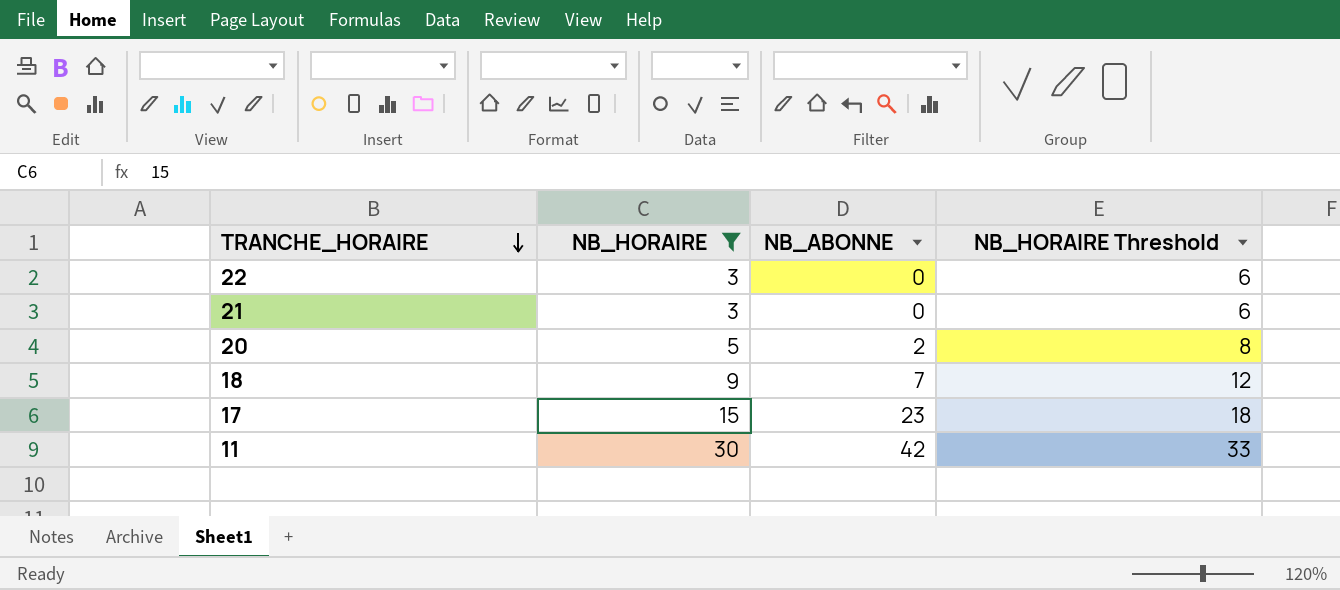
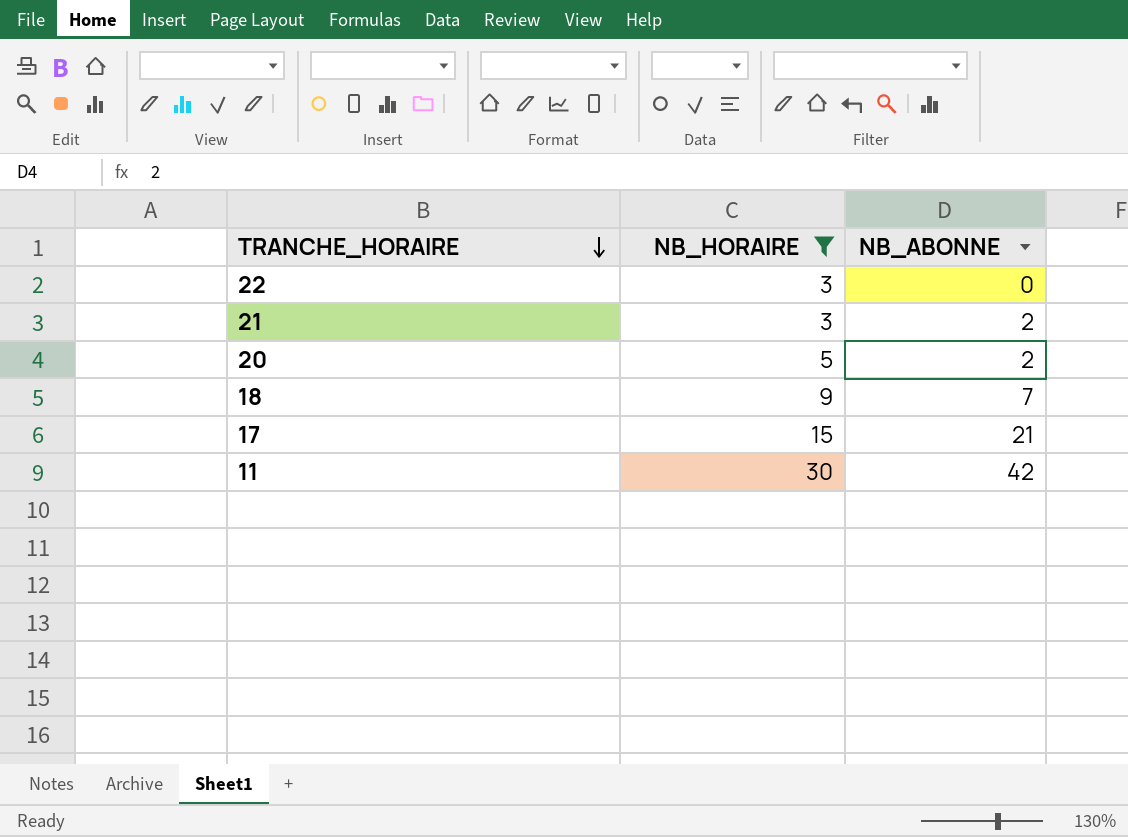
column NB_HORAIRE Threshold | formula: [NB_HORAIRE] + 3 -> none
21 | NB_ABONNE: 0 -> 2
17 | NB_ABONNE: 23 -> 21

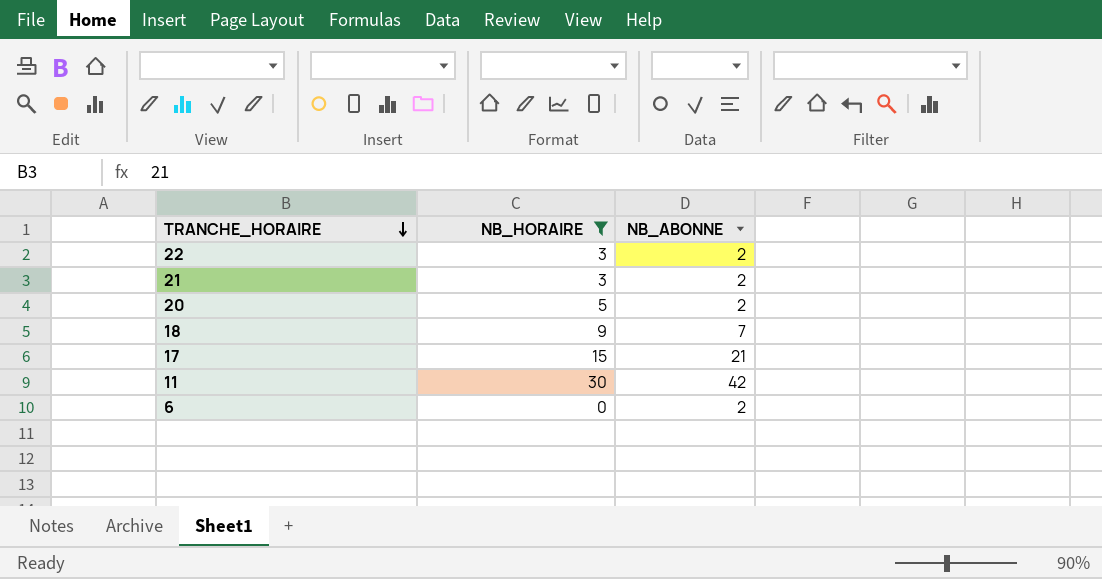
22 | NB_ABONNE: 0 -> 2
row 6: none -> 0 | 2

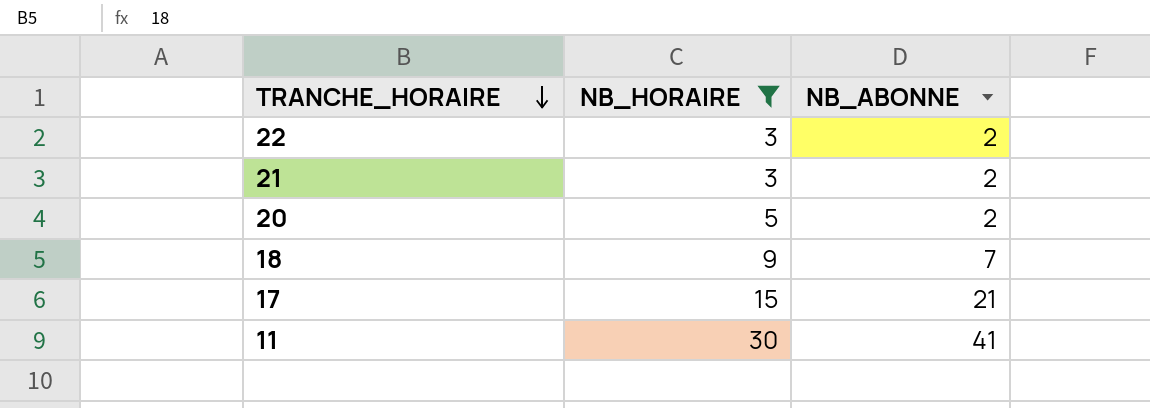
row 6: 0 | 2 -> none
11 | NB_ABONNE: 42 -> 41

